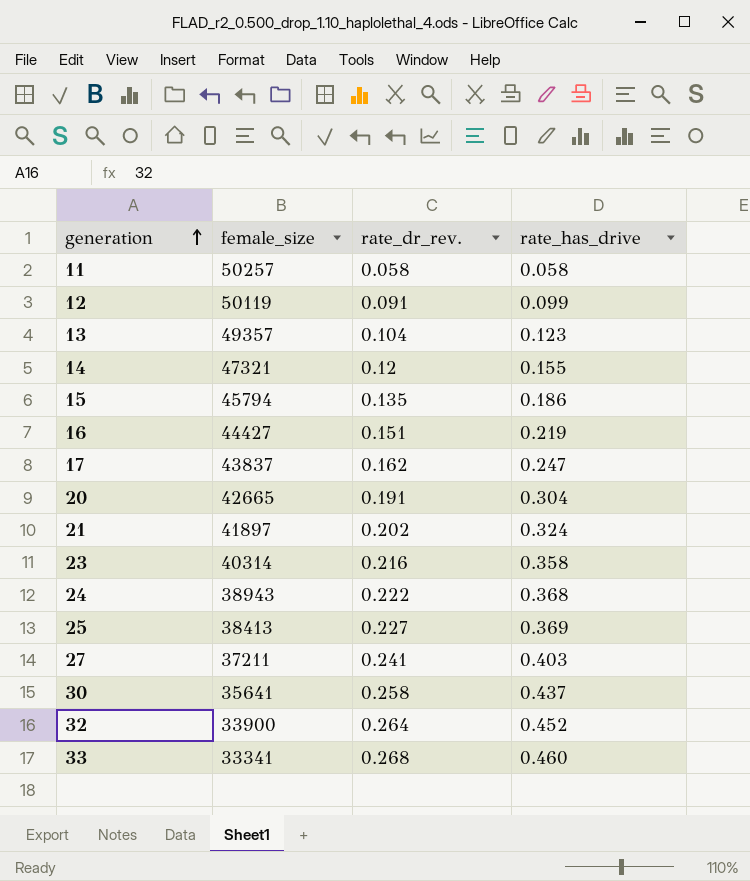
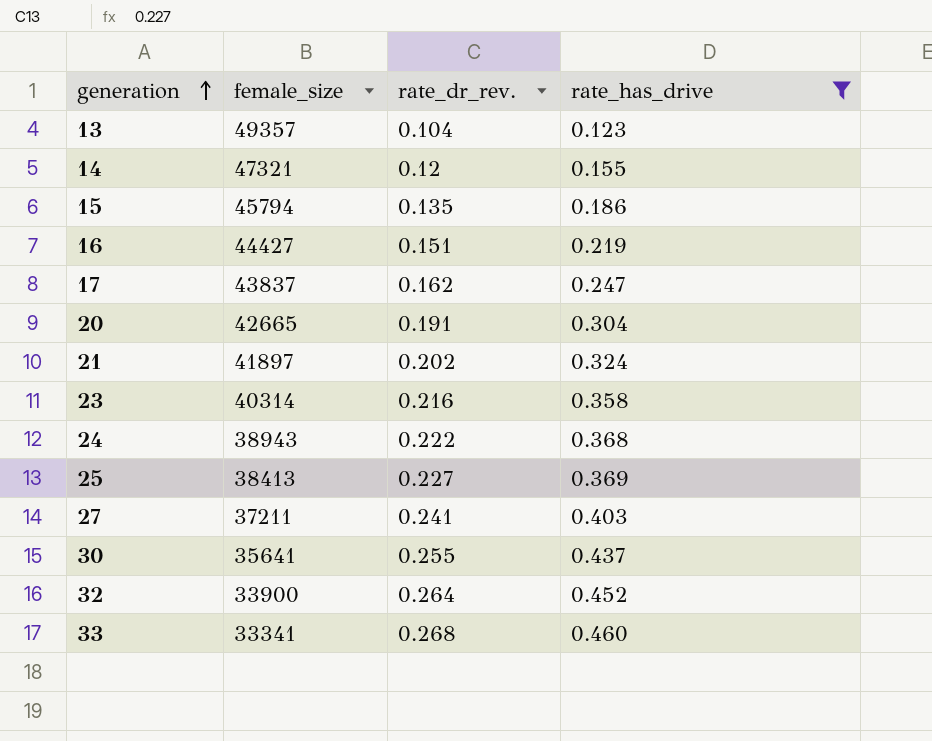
filter: none -> rate_has_drive >= 0.123
30 | rate_dr_rev.: 0.258 -> 0.255

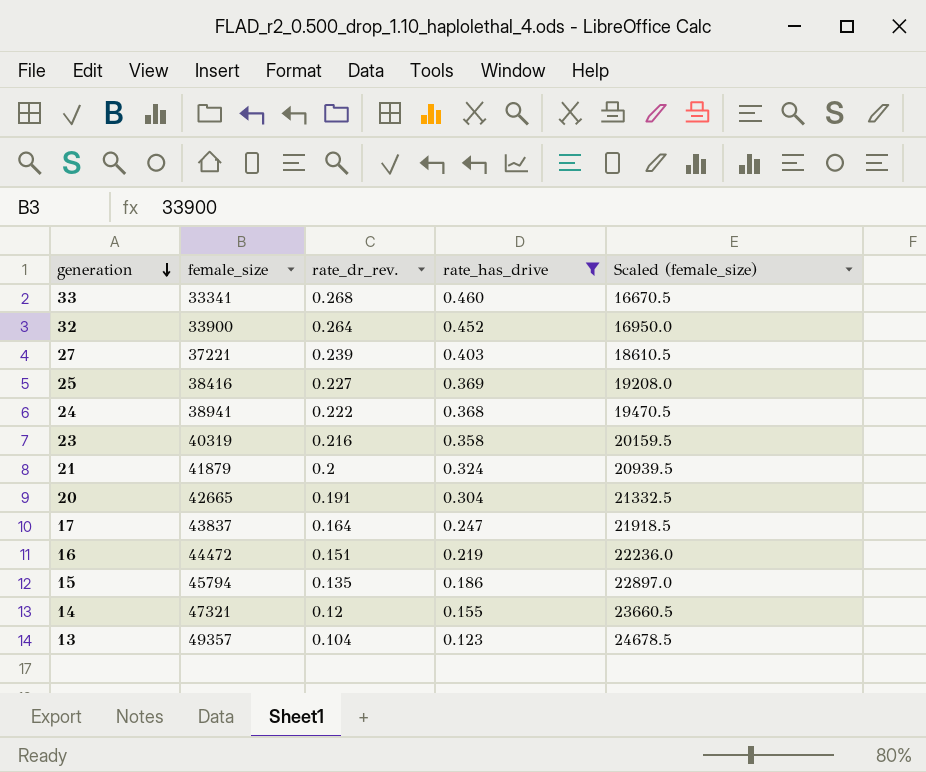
row order: generation ascending -> generation descending
column Scaled (female_size) | formula: none -> [female_size] * 0.5
row 30: 35641 | 0.255 | 0.437 -> none
27 | female_size: 37211 -> 37221
27 | rate_dr_rev.: 0.241 -> 0.239
25 | female_size: 38413 -> 38416
24 | female_size: 38943 -> 38941
23 | female_size: 40314 -> 40319
21 | female_size: 41897 -> 41879
21 | rate_dr_rev.: 0.202 -> 0.2
17 | rate_dr_rev.: 0.162 -> 0.164
16 | female_size: 44427 -> 44472

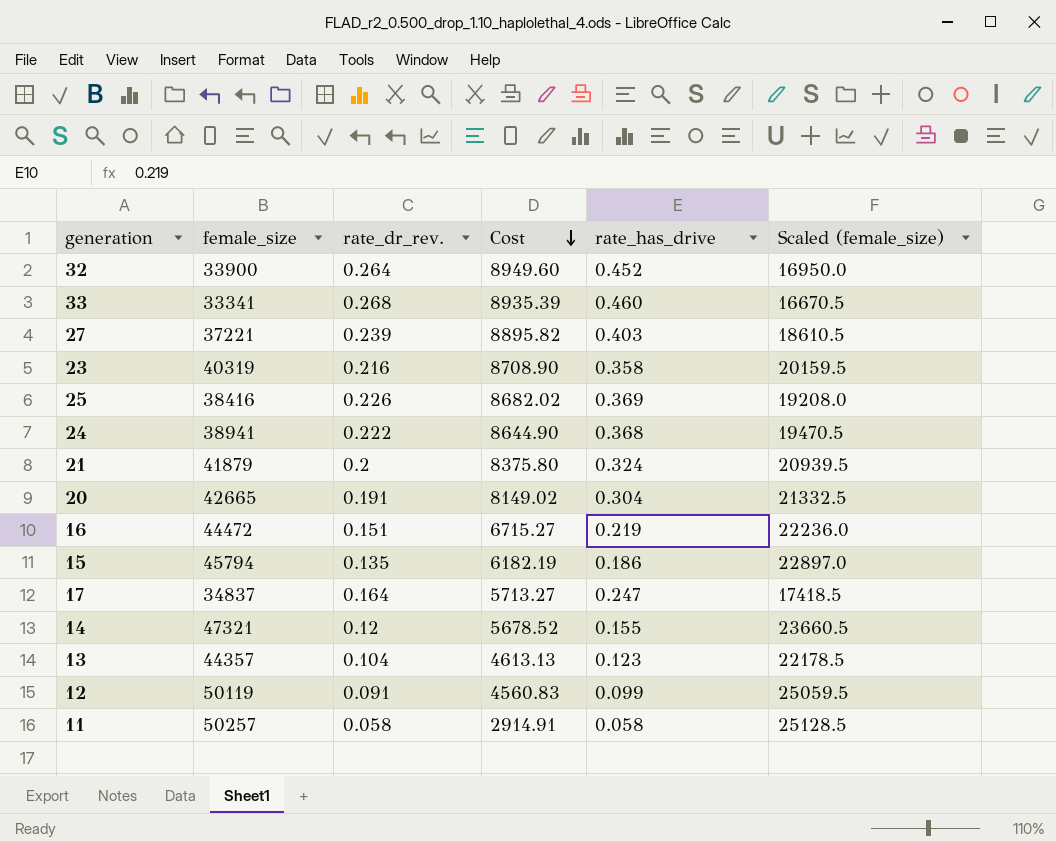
filter: rate_has_drive >= 0.123 -> none
row order: generation descending -> Cost descending
column Cost | formula: none -> [female_size] * [rate_dr_rev.]
25 | rate_dr_rev.: 0.227 -> 0.226
17 | female_size: 43837 -> 34837
17 | Scaled (female_size): 21918.5 -> 17418.5
13 | female_size: 49357 -> 44357
13 | Scaled (female_size): 24678.5 -> 22178.5

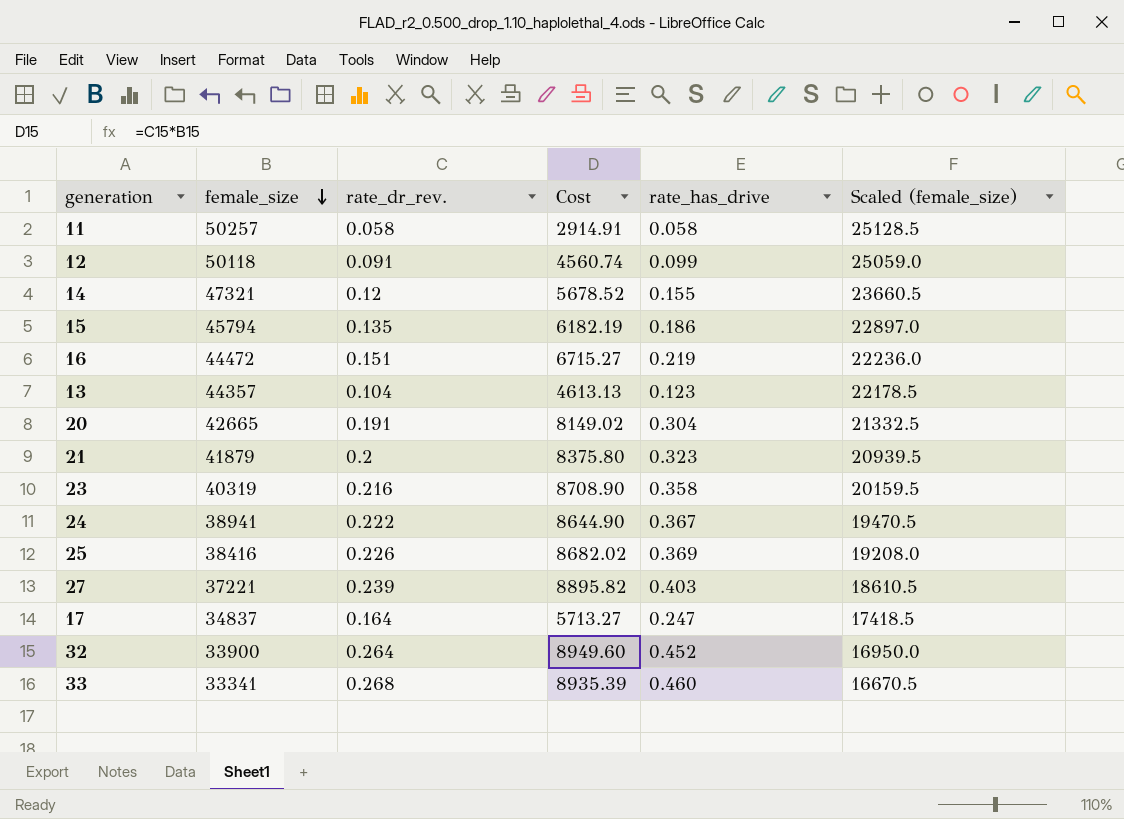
row order: Cost descending -> female_size descending
12 | female_size: 50119 -> 50118
12 | Cost: 4560.83 -> 4560.74
12 | Scaled (female_size): 25059.5 -> 25059.0
21 | rate_has_drive: 0.324 -> 0.323
24 | rate_has_drive: 0.368 -> 0.367

